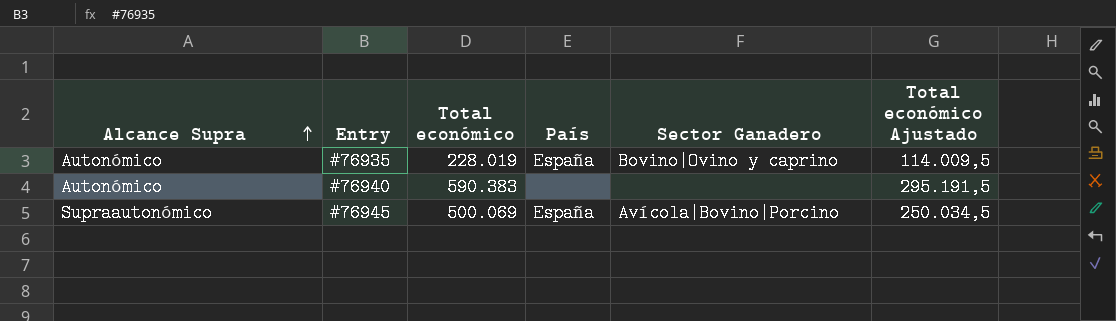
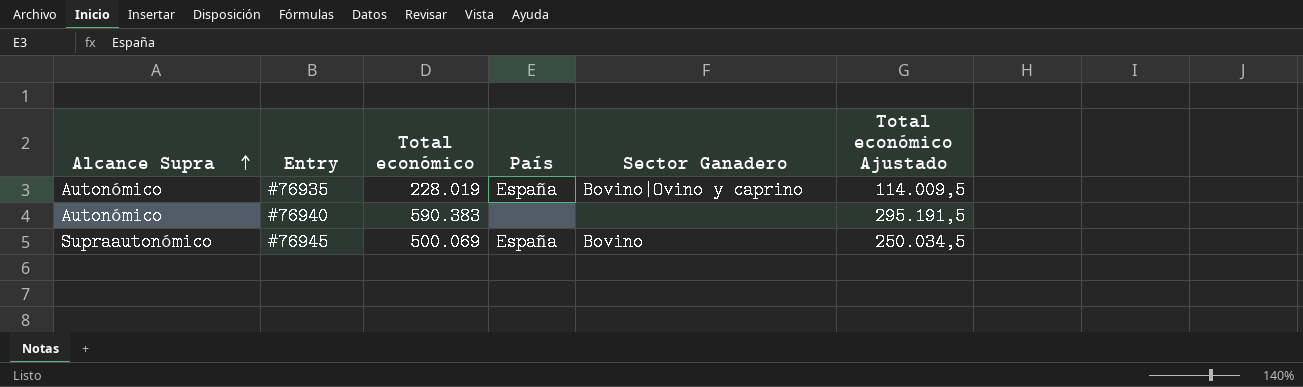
#76945 | Sector Ganadero: Avícola|Bovino|Porcino -> Bovino

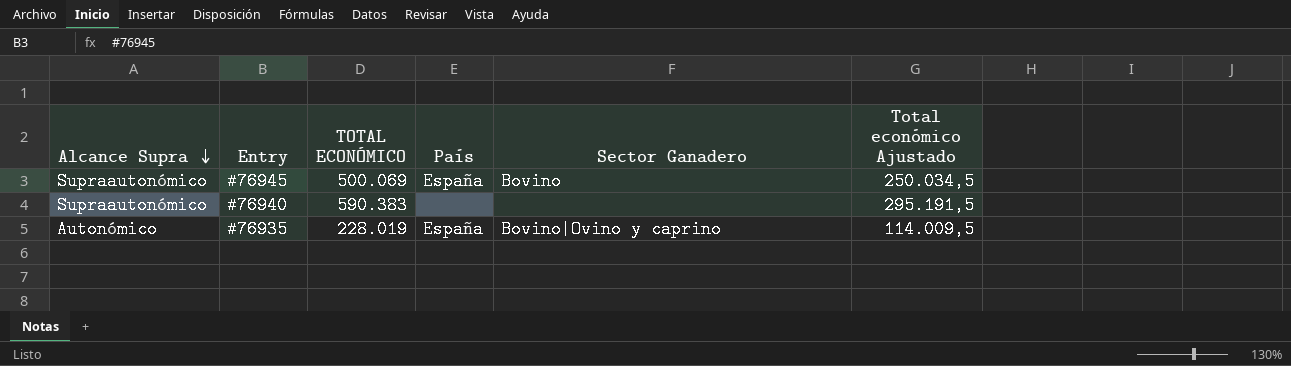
row order: Alcance Supra ascending -> Alcance Supra descending
column name: Total económico -> TOTAL ECONÓMICO
#76940 | Alcance Supra: Autonómico -> Supraautonómico

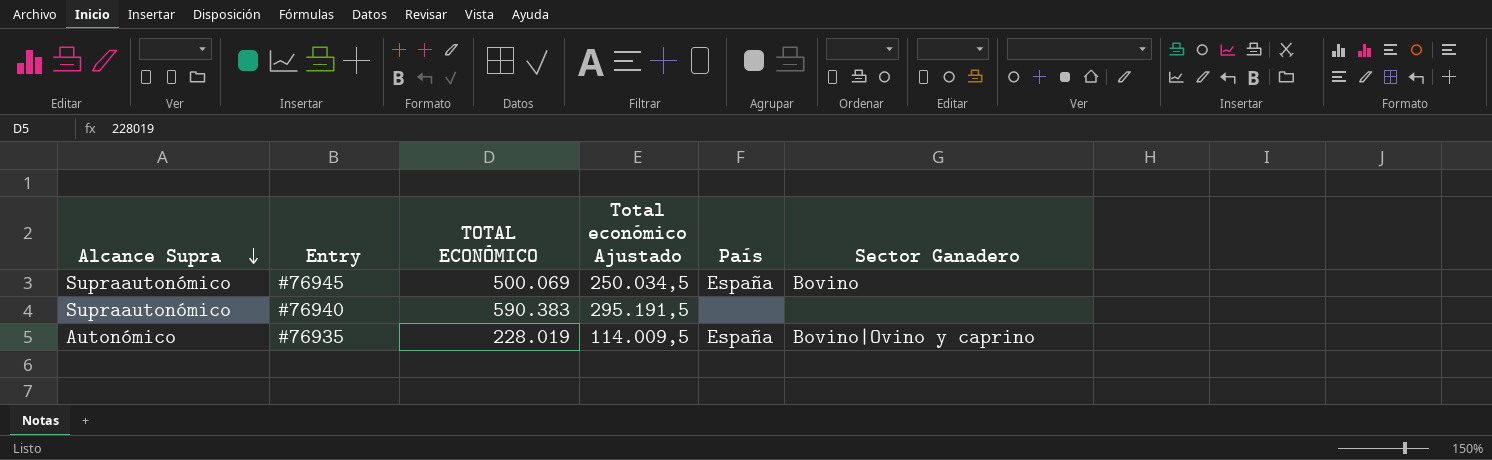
column Total económico Ajustado | position: 6 -> 4

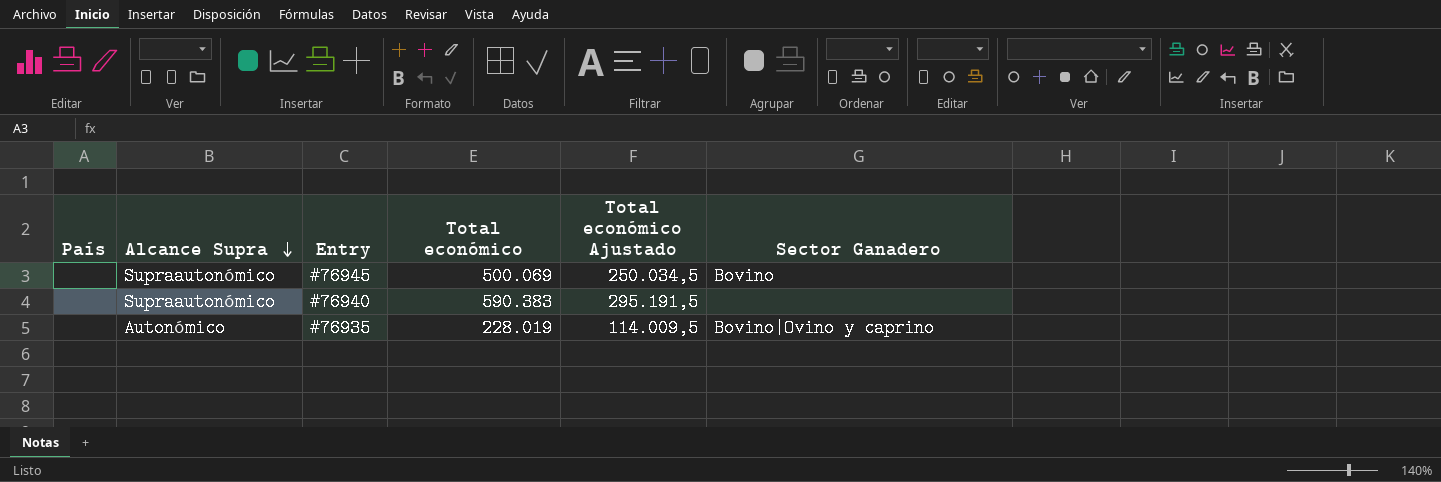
column País | position: 5 -> 1
column name: TOTAL ECONÓMICO -> Total económico
#76945 | País: España -> none
#76935 | País: España -> none

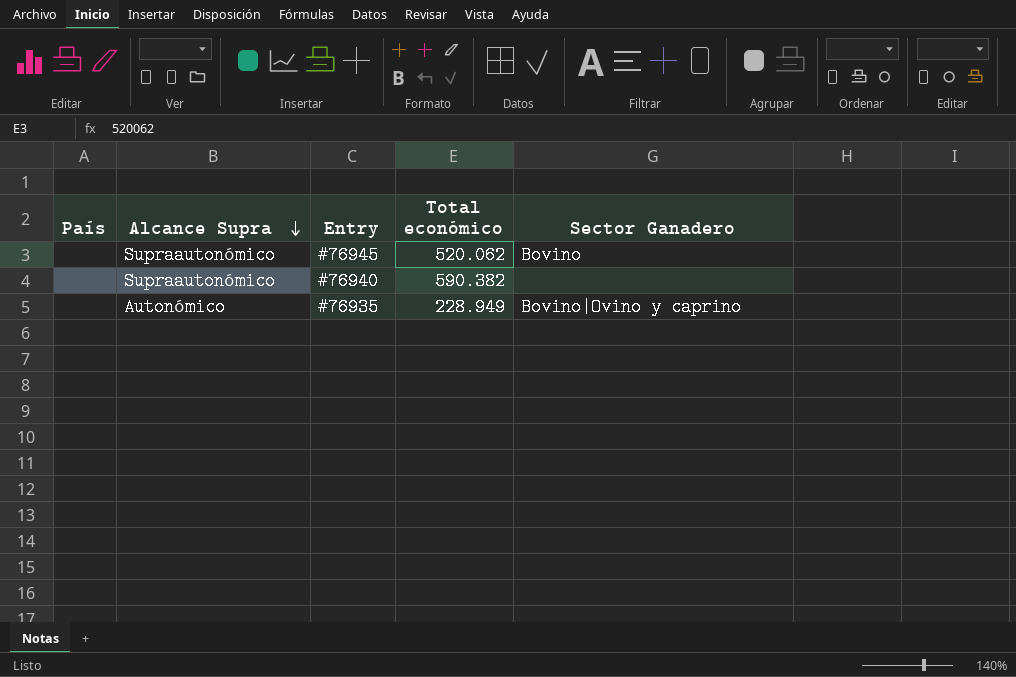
column Total económico Ajustado | formula: [Total económico] * 0,5 -> none
#76945 | Total económico: 500.069 -> 520.062
#76940 | Total económico: 590.383 -> 590.382
#76935 | Total económico: 228.019 -> 228.949

